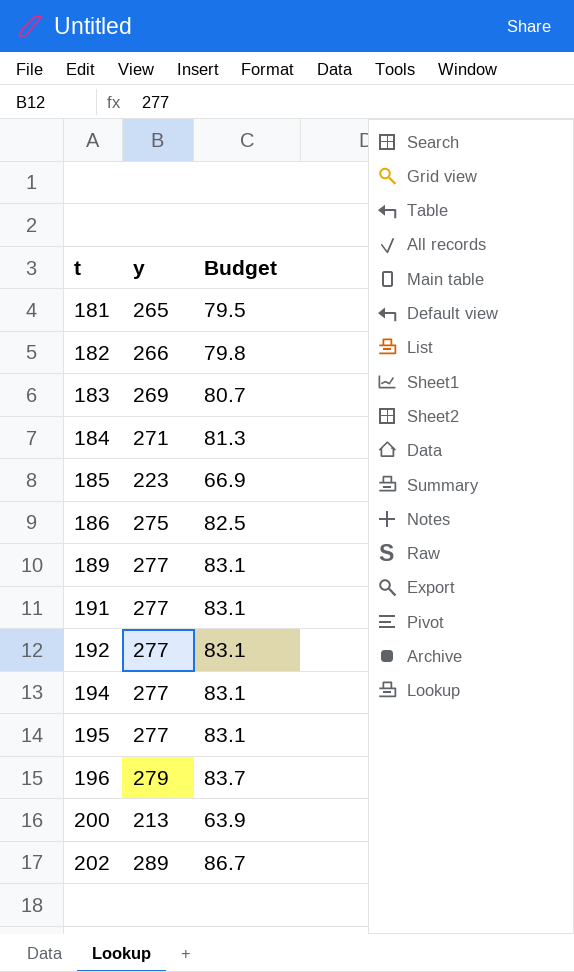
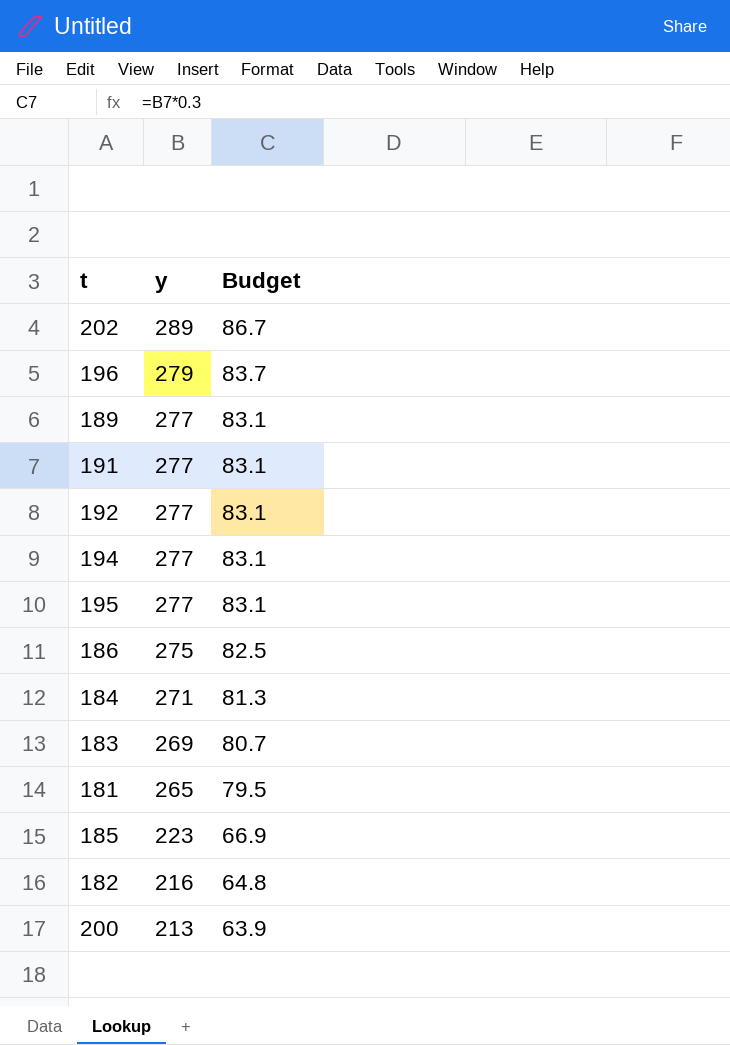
row order: t ascending -> y descending
182 | y: 266 -> 216
182 | Budget: 79.8 -> 64.8

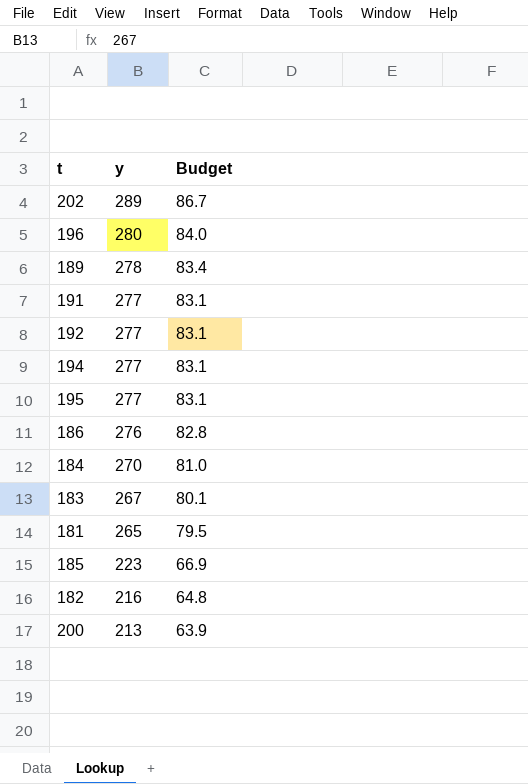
196 | y: 279 -> 280
196 | Budget: 83.7 -> 84.0
189 | y: 277 -> 278
189 | Budget: 83.1 -> 83.4
186 | y: 275 -> 276
186 | Budget: 82.5 -> 82.8
184 | y: 271 -> 270
184 | Budget: 81.3 -> 81.0
183 | y: 269 -> 267
183 | Budget: 80.7 -> 80.1

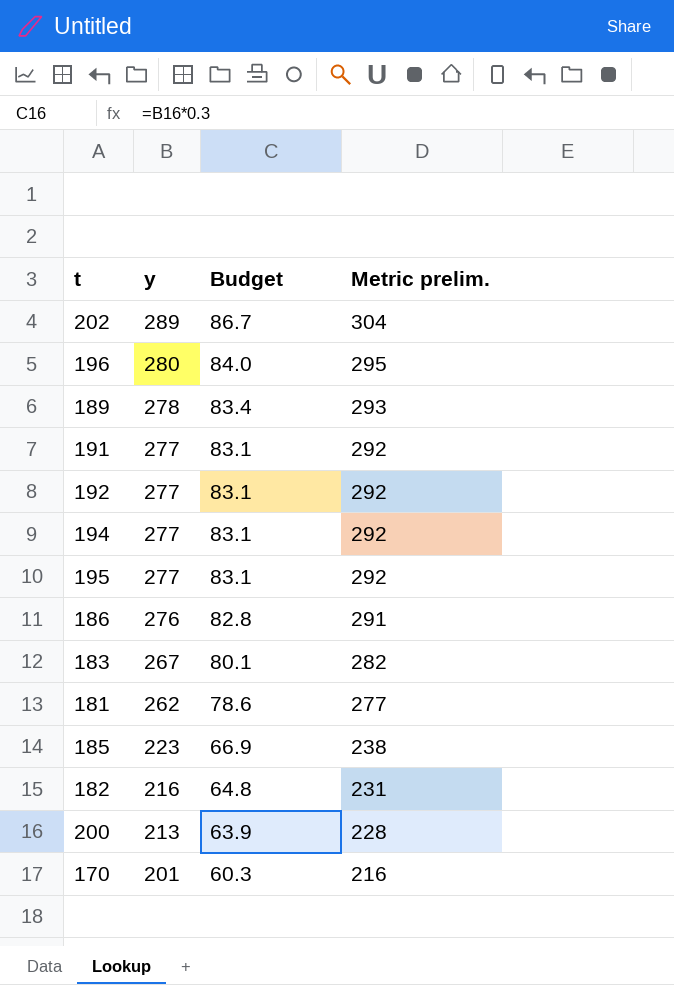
column Metric prelim. | formula: none -> [y] + 15
row 184: 270 | 81.0 -> none
181 | y: 265 -> 262
181 | Budget: 79.5 -> 78.6
row 170: none -> 201 | 60.3 | 216

